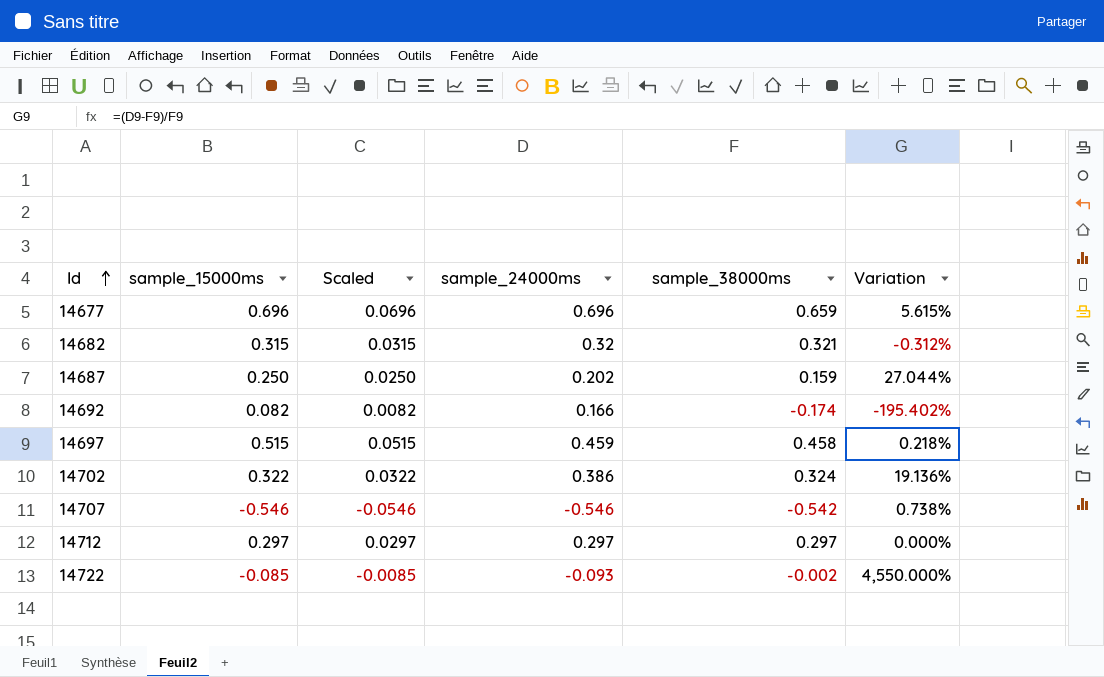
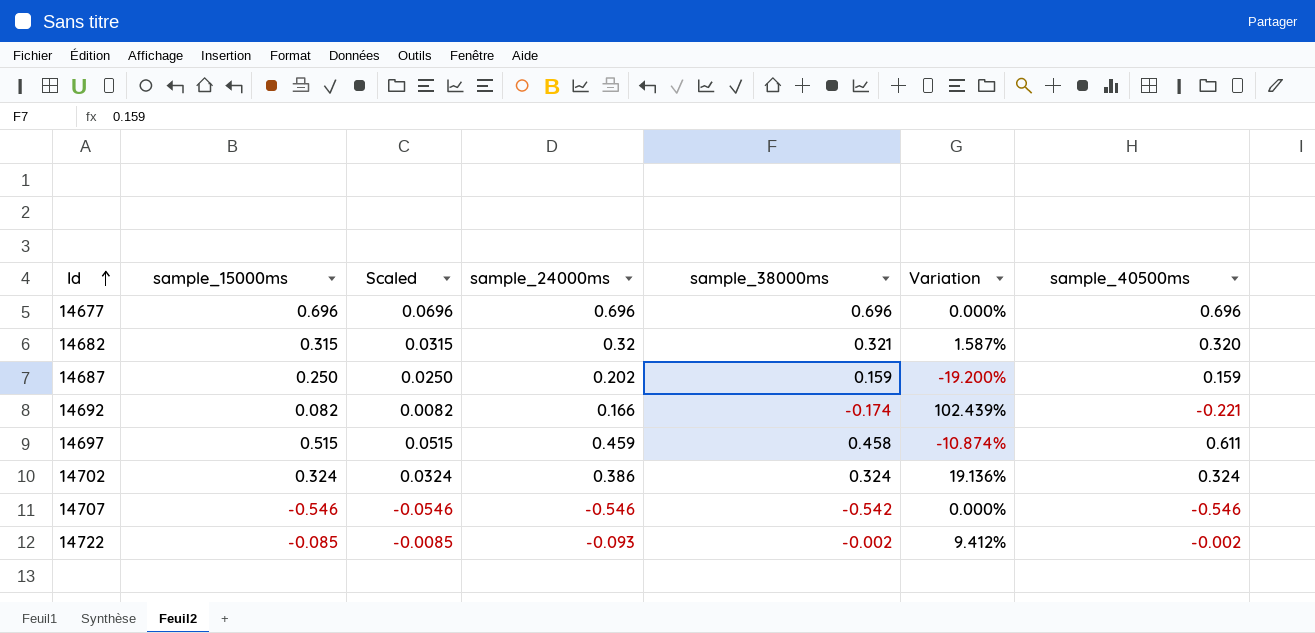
column Variation | formula: ([sample_24000ms] - [sample_38000ms]) / [sample_38000ms] -> ([sample_24000ms] - [sample_15000ms]) / [sample_15000ms]
column sample_40500ms | position: none -> 7
row 14712: 0.297 | 0.0297 | 0.297 | 0.297 | 0.000% -> none
14677 | sample_38000ms: 0.659 -> 0.696
14702 | sample_15000ms: 0.322 -> 0.324
14702 | Scaled: 0.0322 -> 0.0324

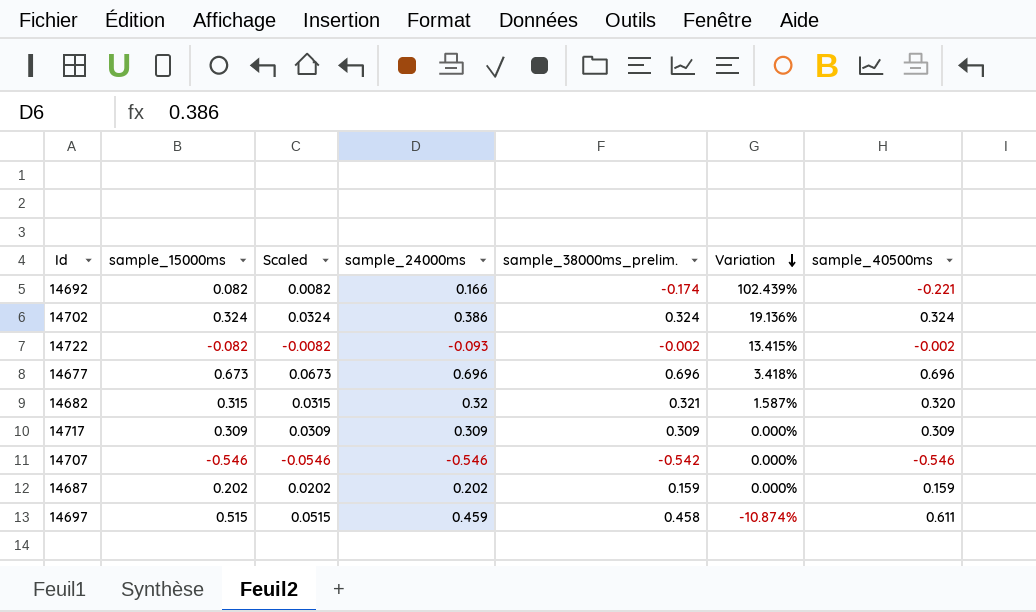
row order: Id ascending -> Variation descending
column name: sample_38000ms -> sample_38000ms_prelim.
14722 | sample_15000ms: -0.085 -> -0.082
14722 | Scaled: -0.0085 -> -0.0082
14722 | Variation: 9.412% -> 13.415%
14677 | sample_15000ms: 0.696 -> 0.673
14677 | Scaled: 0.0696 -> 0.0673
14677 | Variation: 0.000% -> 3.418%
row 14717: none -> 0.309 | 0.0309 | 0.309 | 0.309 | 0.000% | 0.309
14687 | sample_15000ms: 0.250 -> 0.202
14687 | Scaled: 0.0250 -> 0.0202
14687 | Variation: -19.200% -> 0.000%

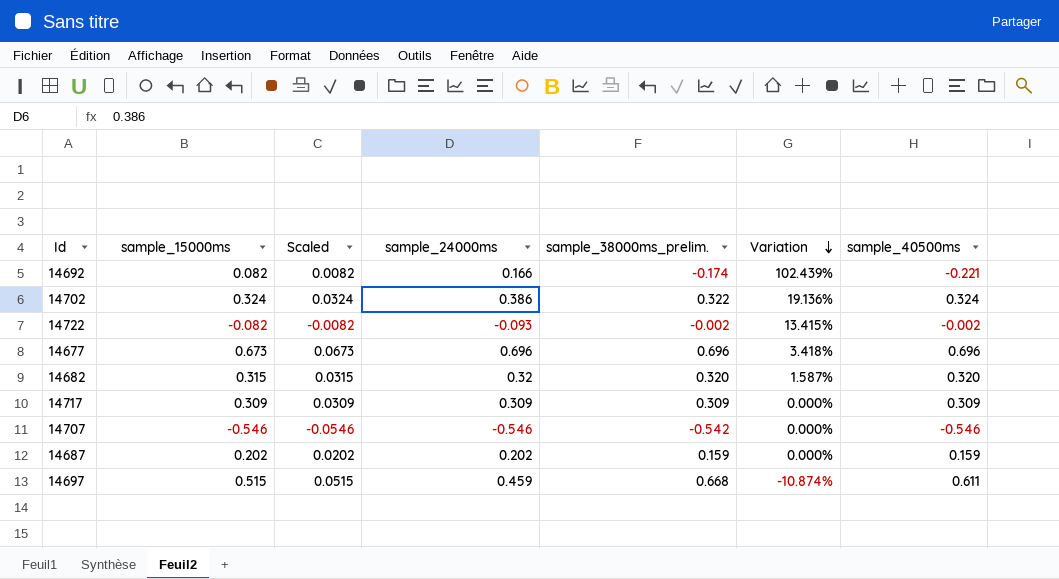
14702 | sample_38000ms_prelim.: 0.324 -> 0.322
14682 | sample_38000ms_prelim.: 0.321 -> 0.320
14697 | sample_38000ms_prelim.: 0.458 -> 0.668

